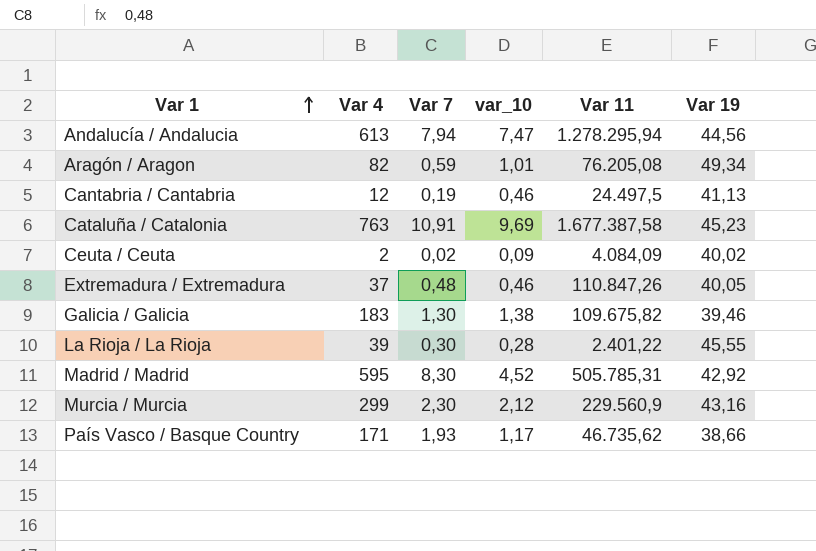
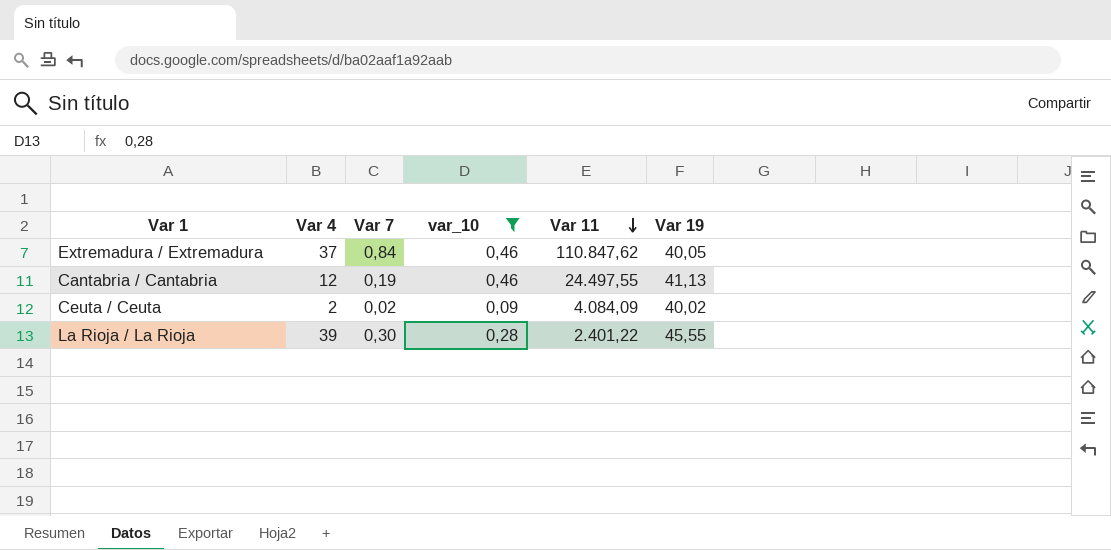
filter: none -> var_10 <= 0,46
row order: Var 1 ascending -> Var 11 descending
Extremadura / Extremadura | Var 7: 0,48 -> 0,84
Extremadura / Extremadura | Var 11: 110.847,26 -> 110.847,62
Cantabria / Cantabria | Var 11: 24.497,5 -> 24.497,55

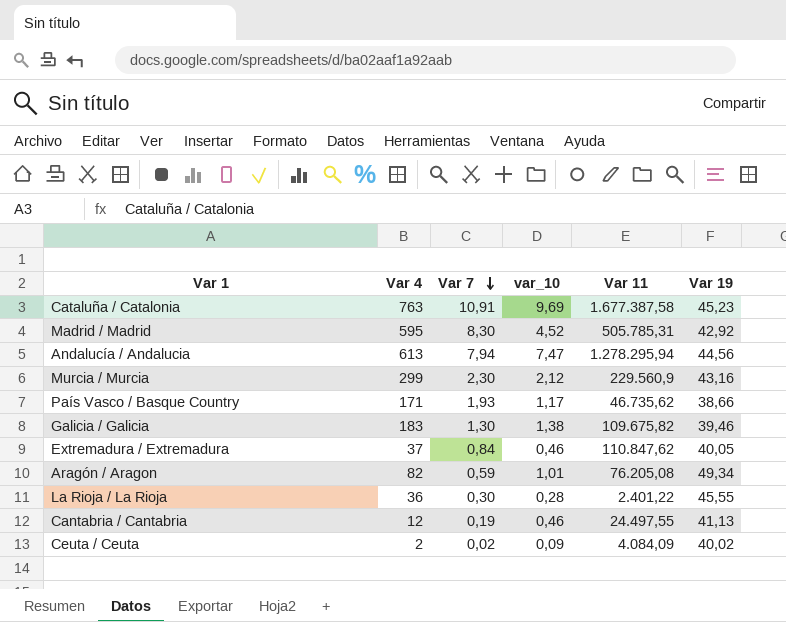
filter: var_10 <= 0,46 -> none
row order: Var 11 descending -> Var 7 descending
La Rioja / La Rioja | Var 4: 39 -> 36

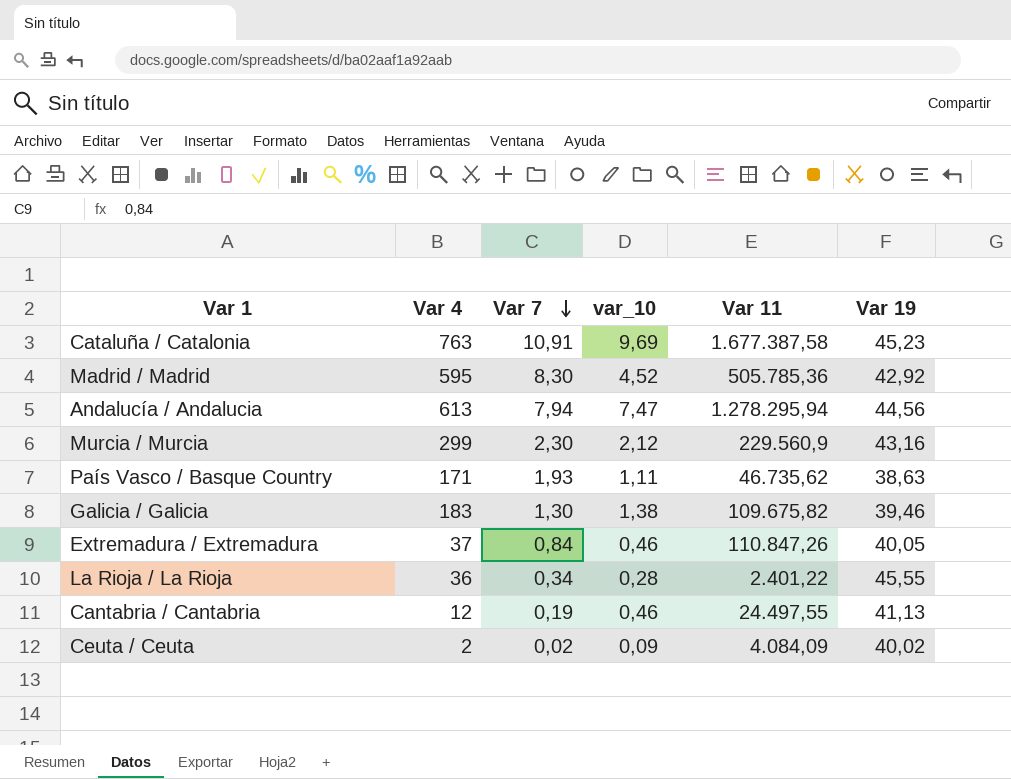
row Aragón / Aragon: 82 | 0,59 | 1,01 | 76.205,08 | 49,34 -> none
Madrid / Madrid | Var 11: 505.785,31 -> 505.785,36
País Vasco / Basque Country | var_10: 1,17 -> 1,11
País Vasco / Basque Country | Var 19: 38,66 -> 38,63
Extremadura / Extremadura | Var 11: 110.847,62 -> 110.847,26
La Rioja / La Rioja | Var 7: 0,30 -> 0,34

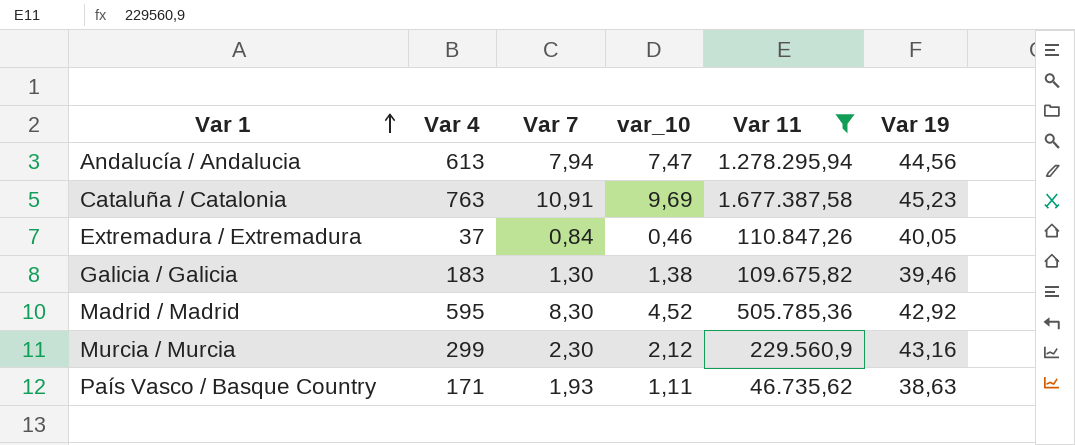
filter: none -> Var 11 >= 46.735,62
row order: Var 7 descending -> Var 1 ascending

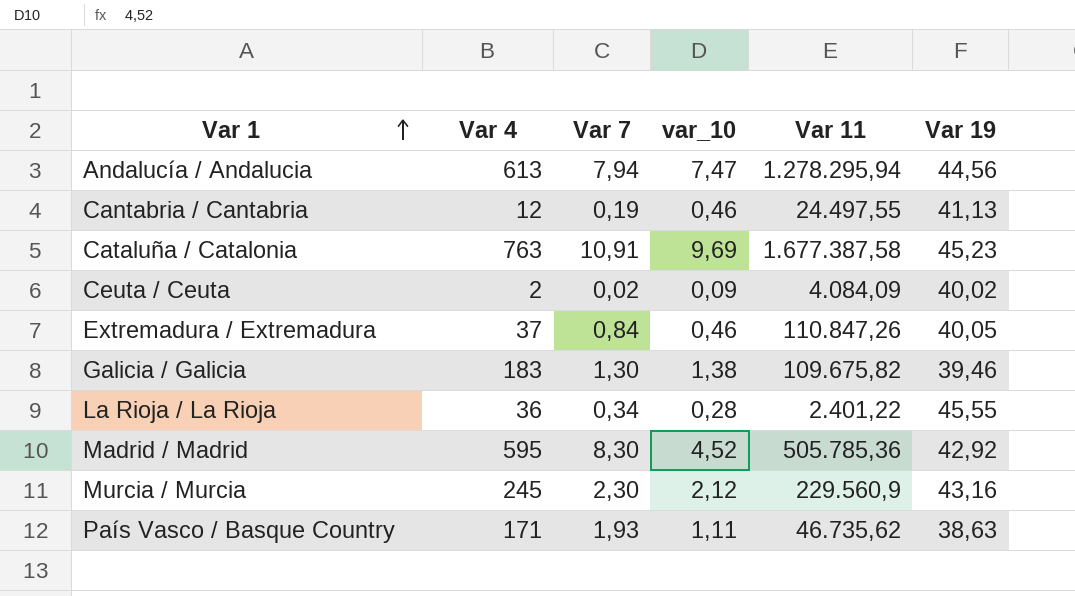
filter: Var 11 >= 46.735,62 -> none
Murcia / Murcia | Var 4: 299 -> 245

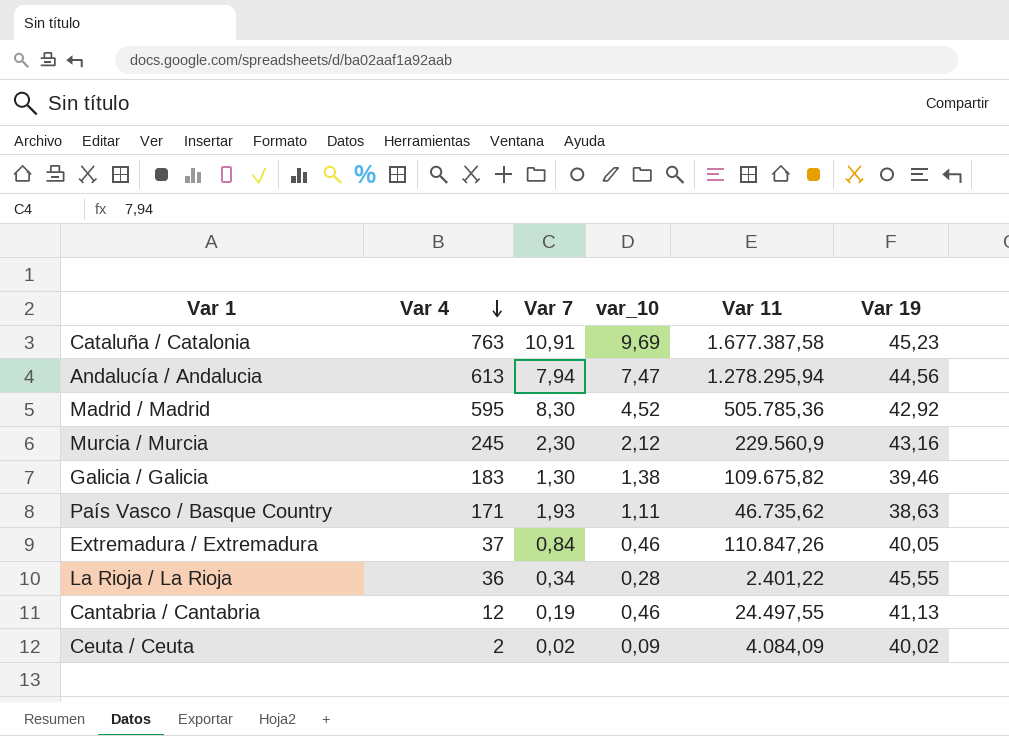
row order: Var 1 ascending -> Var 4 descending

